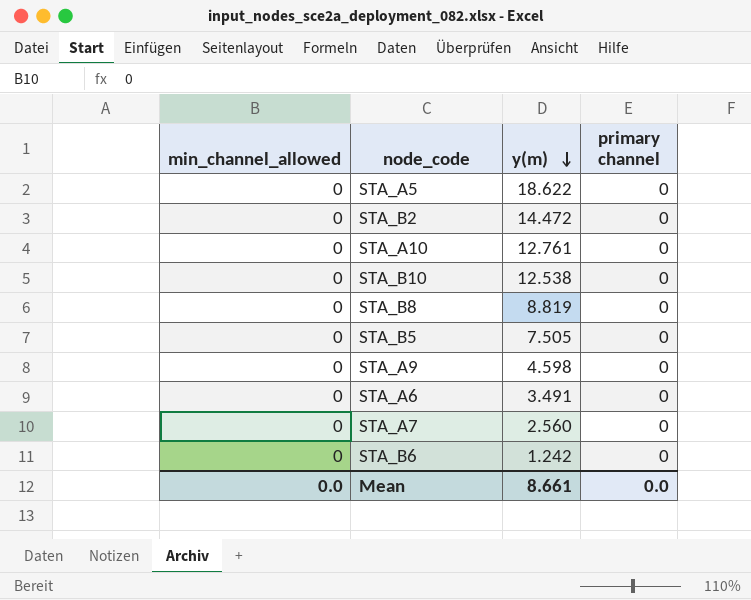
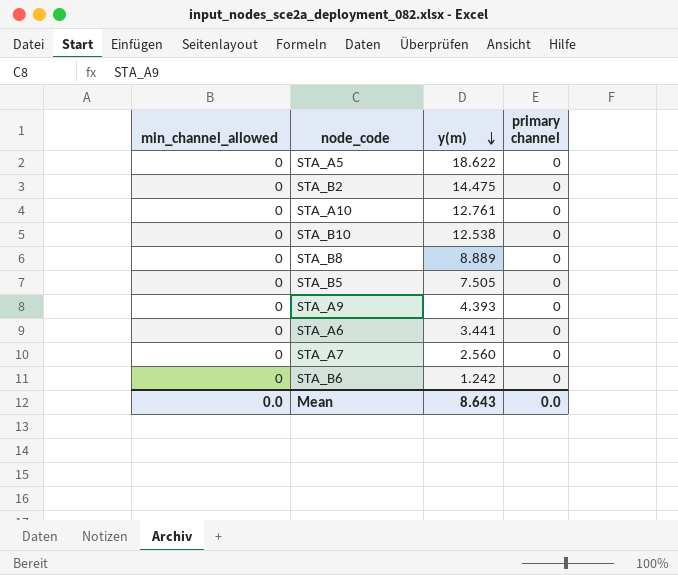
STA_B2 | y(m): 14.472 -> 14.475
STA_B8 | y(m): 8.819 -> 8.889
STA_A9 | y(m): 4.598 -> 4.393
STA_A6 | y(m): 3.491 -> 3.441
Mean | y(m): 8.661 -> 8.643

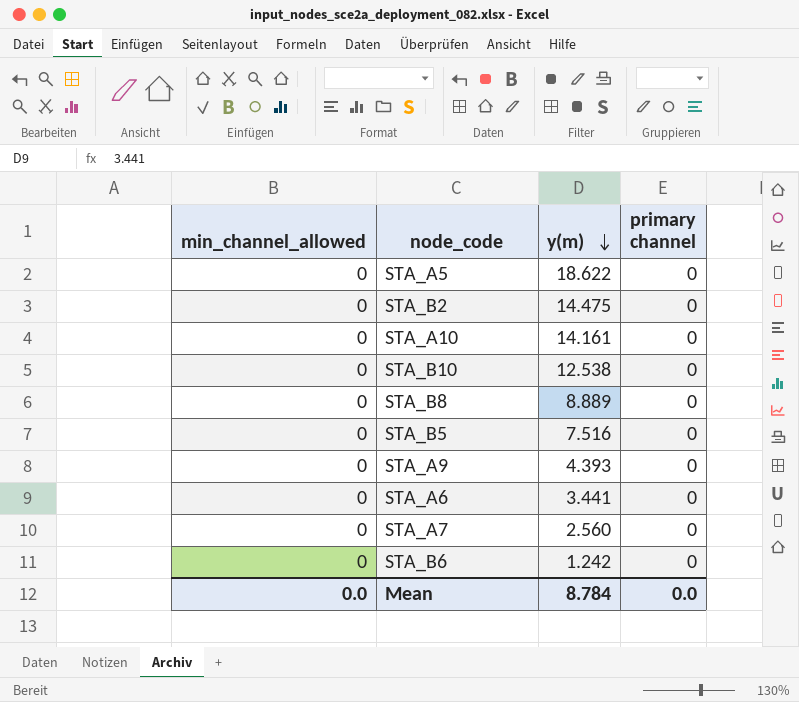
STA_A10 | y(m): 12.761 -> 14.161
STA_B5 | y(m): 7.505 -> 7.516
Mean | y(m): 8.643 -> 8.784

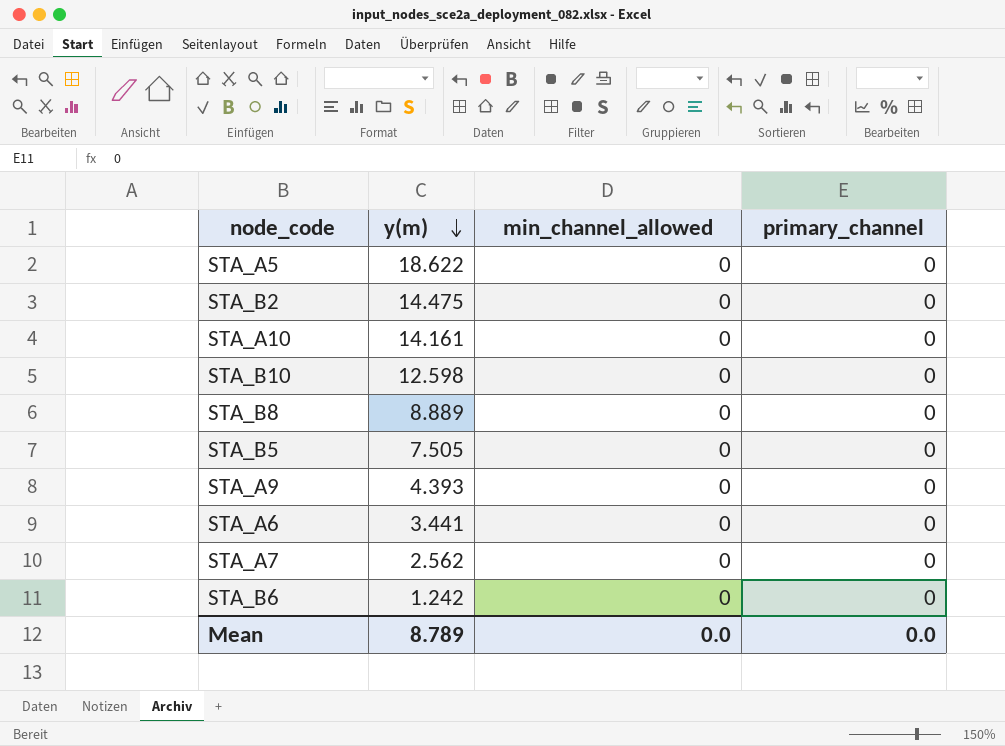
column min_channel_allowed | position: 1 -> 3
column name: primary channel -> primary_channel
STA_B10 | y(m): 12.538 -> 12.598
STA_B5 | y(m): 7.516 -> 7.505
STA_A7 | y(m): 2.560 -> 2.562
Mean | y(m): 8.784 -> 8.789

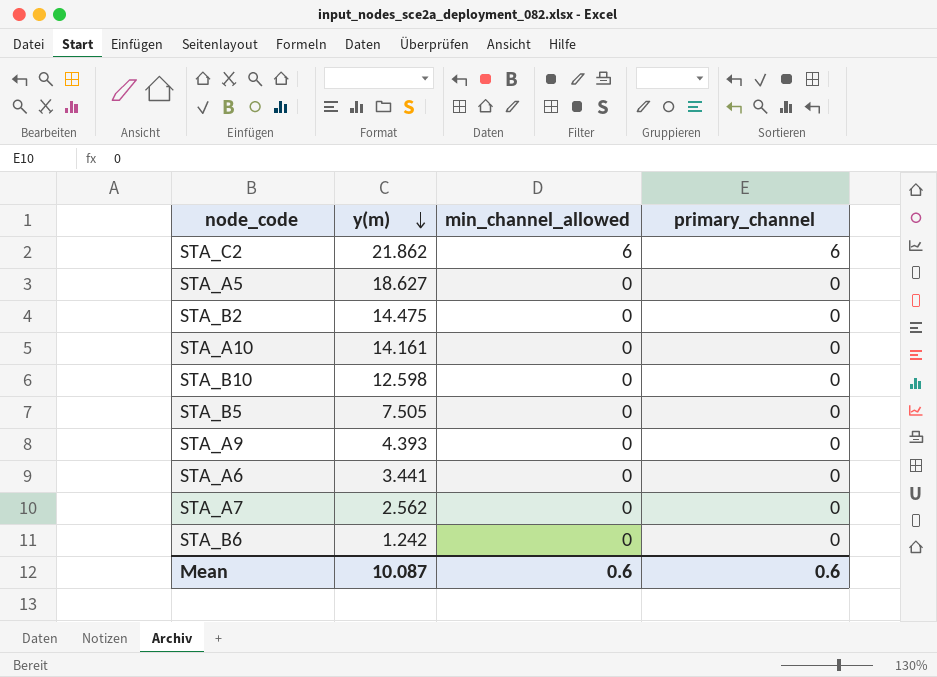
row STA_B8: 8.889 | 0 | 0 -> none
row STA_C2: none -> 21.862 | 6 | 6
STA_A5 | y(m): 18.622 -> 18.627
Mean | y(m): 8.789 -> 10.087
Mean | min_channel_allowed: 0.0 -> 0.6
Mean | primary_channel: 0.0 -> 0.6

